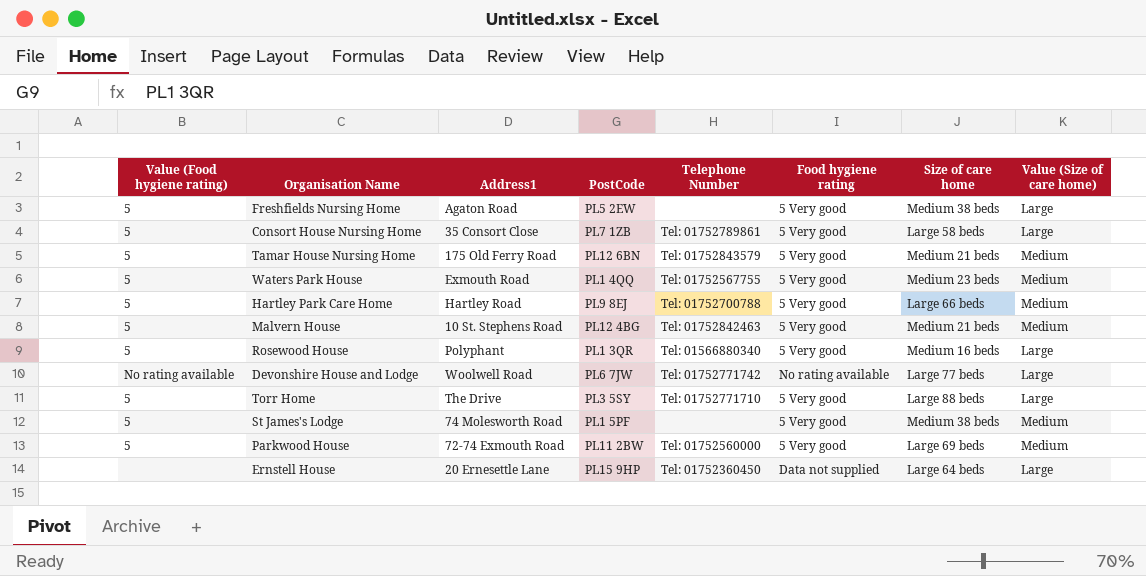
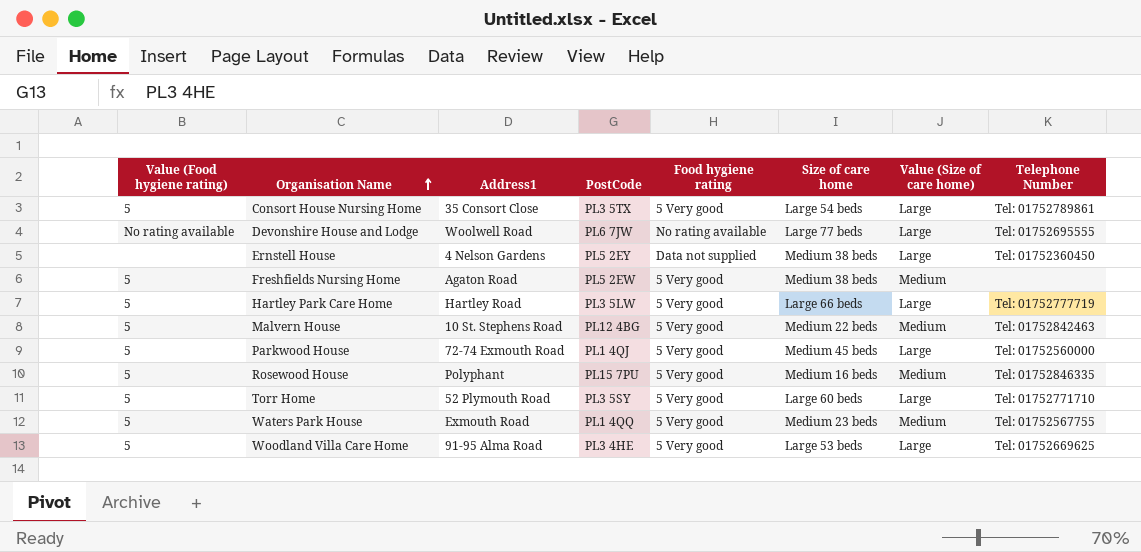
row order: none -> Organisation Name ascending
column Telephone Number | position: 5 -> 8
row Tamar House Nursing Home: 5 | 175 Old Ferry Road | PL12 6BN | Tel: 01752843579 | 5 Very good | Medium 21 beds | Medium -> none
row St James's Lodge: 5 | 74 Molesworth Road | PL1 5PF | none | 5 Very good | Medium 38 beds | Medium -> none
Consort House Nursing Home | PostCode: PL7 1ZB -> PL3 5TX
Consort House Nursing Home | Size of care home: Large 58 beds -> Large 54 beds
Devonshire House and Lodge | Telephone Number: Tel: 01752771742 -> Tel: 01752695555
Ernstell House | Address1: 20 Ernesettle Lane -> 4 Nelson Gardens
Ernstell House | PostCode: PL15 9HP -> PL5 2EY
Ernstell House | Size of care home: Large 64 beds -> Medium 38 beds
Freshfields Nursing Home | Value (Size of care home): Large -> Medium
Hartley Park Care Home | PostCode: PL9 8EJ -> PL3 5LW
Hartley Park Care Home | Value (Size of care home): Medium -> Large
Hartley Park Care Home | Telephone Number: Tel: 01752700788 -> Tel: 01752777719
Malvern House | Size of care home: Medium 21 beds -> Medium 22 beds
Parkwood House | PostCode: PL11 2BW -> PL1 4QJ
Parkwood House | Size of care home: Large 69 beds -> Medium 45 beds
Parkwood House | Value (Size of care home): Medium -> Large
Rosewood House | PostCode: PL1 3QR -> PL15 7PU
Rosewood House | Value (Size of care home): Large -> Medium
Rosewood House | Telephone Number: Tel: 01566880340 -> Tel: 01752846335
Torr Home | Address1: The Drive -> 52 Plymouth Road
Torr Home | Size of care home: Large 88 beds -> Large 60 beds
row Woodland Villa Care Home: none -> 5 | 91-95 Alma Road | PL3 4HE | 5 Very good | Large 53 beds | Large | Tel: 01752669625

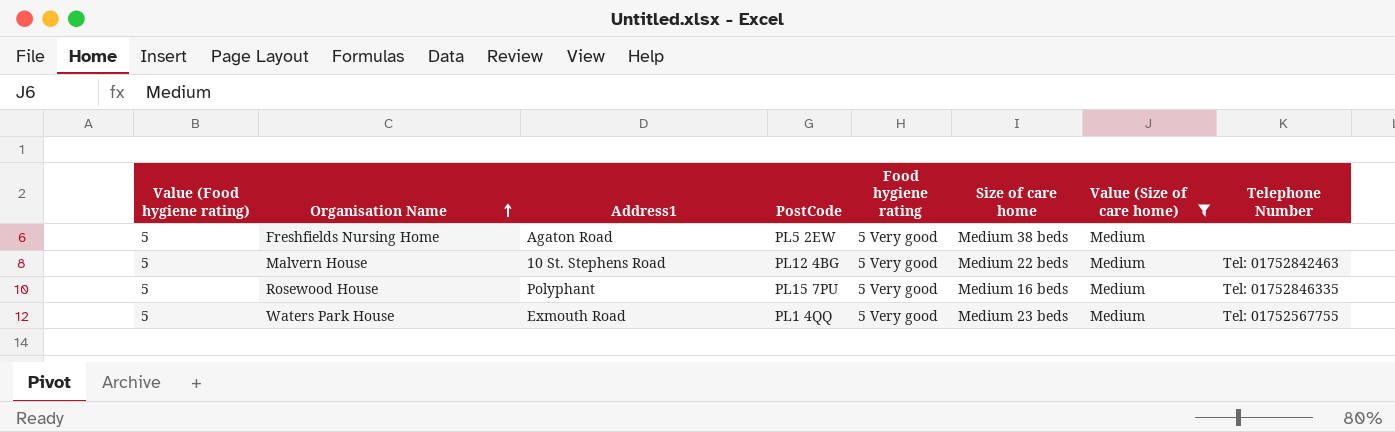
filter: none -> Value (Size of care home) = Medium

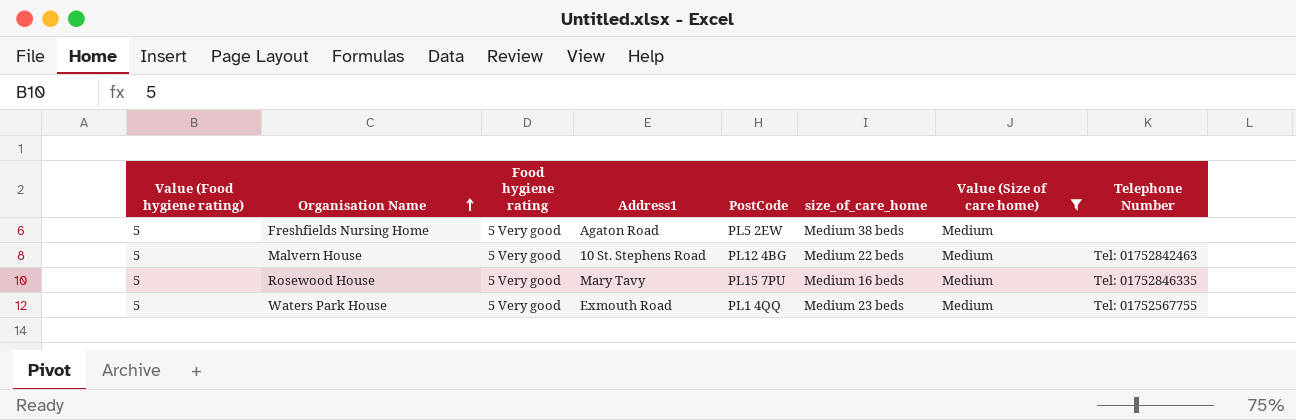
column Food hygiene rating | position: 5 -> 3
column name: Size of care home -> size_of_care_home
Rosewood House | Address1: Polyphant -> Mary Tavy

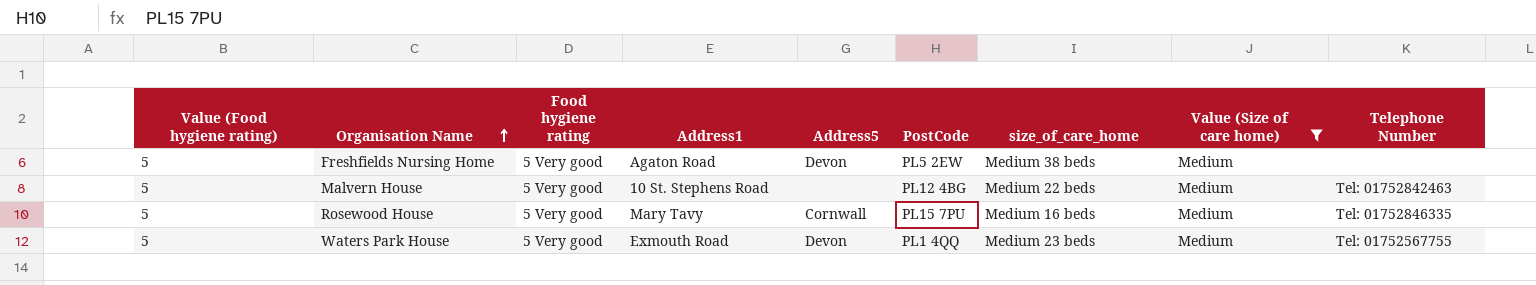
column Address5 | position: none -> 5

